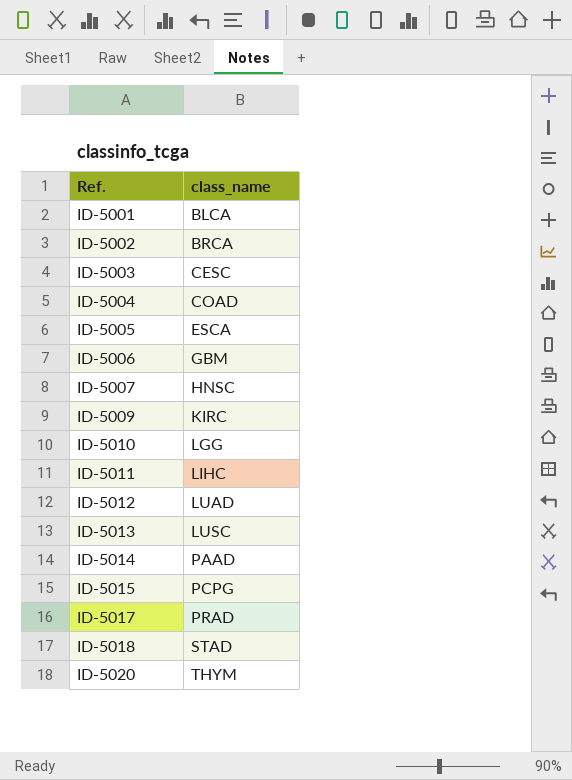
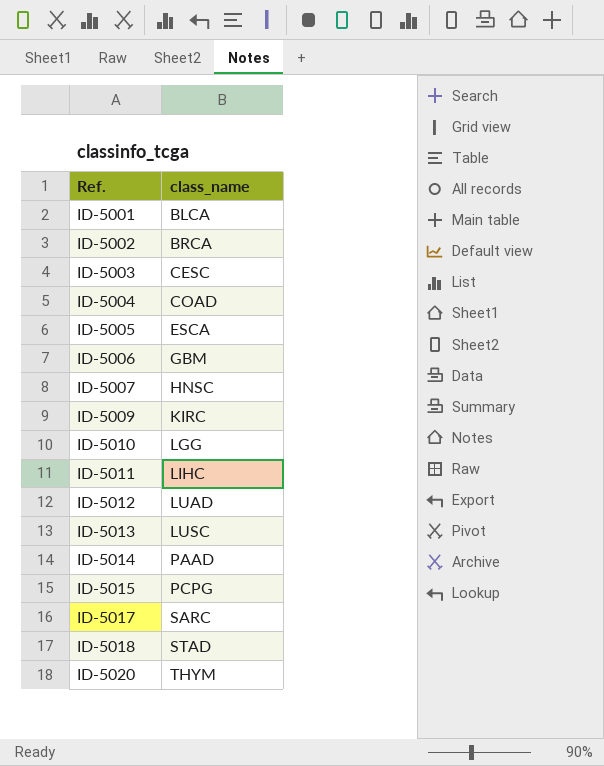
ID-5017 | class_name: PRAD -> SARC

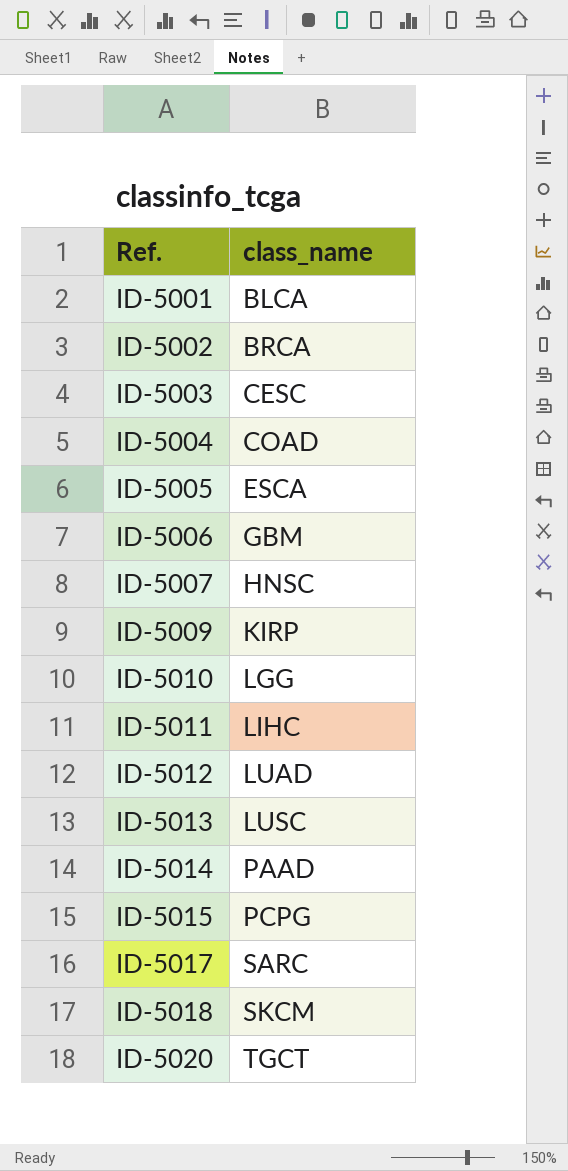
ID-5009 | class_name: KIRC -> KIRP
ID-5018 | class_name: STAD -> SKCM
ID-5020 | class_name: THYM -> TGCT

